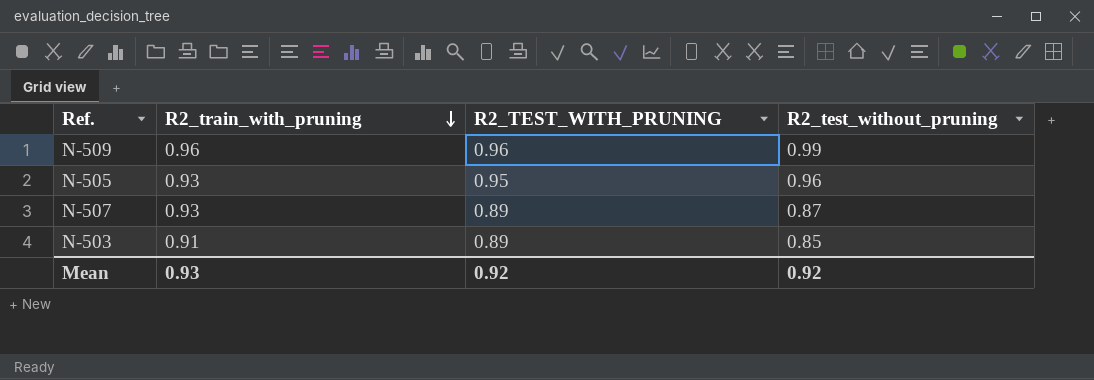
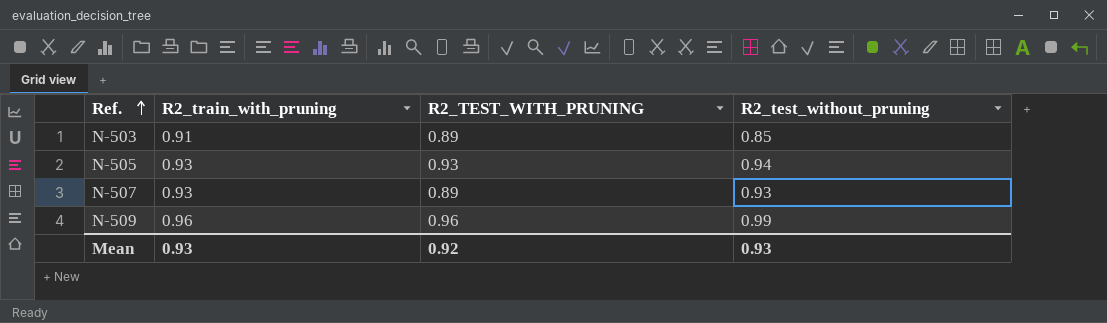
row order: R2_train_with_pruning descending -> Ref. ascending
N-505 | R2_TEST_WITH_PRUNING: 0.95 -> 0.93
N-505 | R2_test_without_pruning: 0.96 -> 0.94
N-507 | R2_test_without_pruning: 0.87 -> 0.93
Mean | R2_test_without_pruning: 0.92 -> 0.93

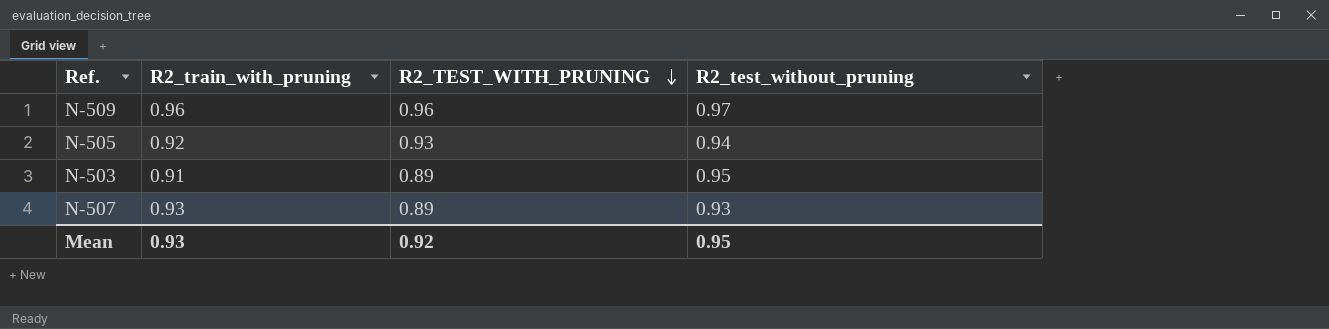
row order: Ref. ascending -> R2_TEST_WITH_PRUNING descending
N-509 | R2_test_without_pruning: 0.99 -> 0.97
N-505 | R2_train_with_pruning: 0.93 -> 0.92
N-503 | R2_test_without_pruning: 0.85 -> 0.95
Mean | R2_test_without_pruning: 0.93 -> 0.95

